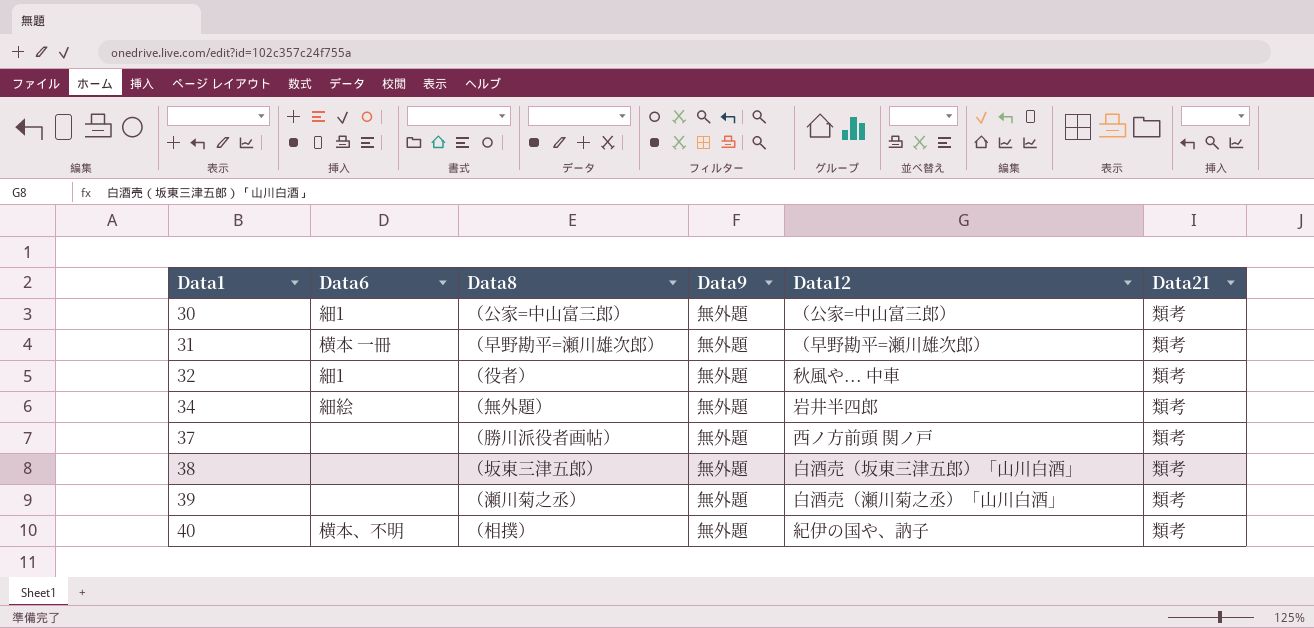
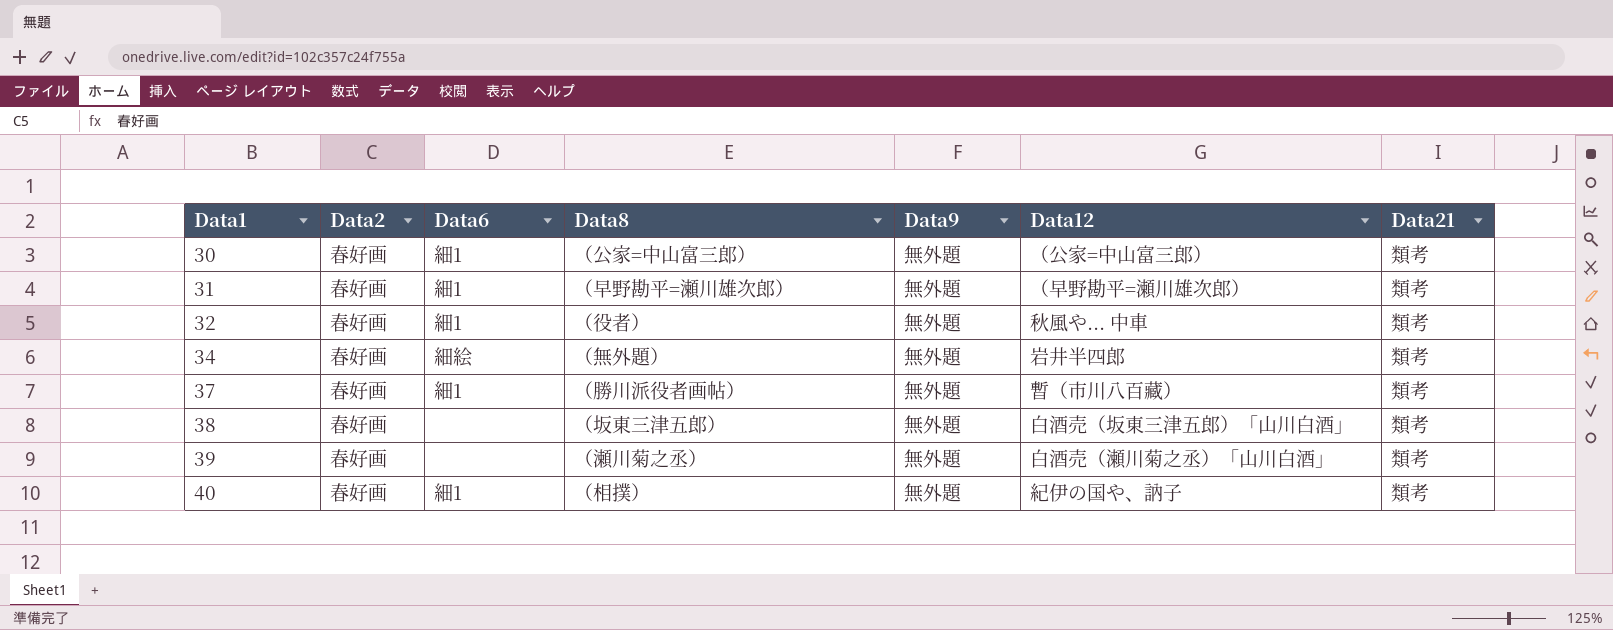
column Data2 | position: none -> 2
31 | Data6: 横本 一冊 -> 細1
37 | Data6: none -> 細1
37 | Data12: 西ノ方前頭 関ノ戸 -> 暫（市川八百藏）
40 | Data6: 横本、不明 -> 細1

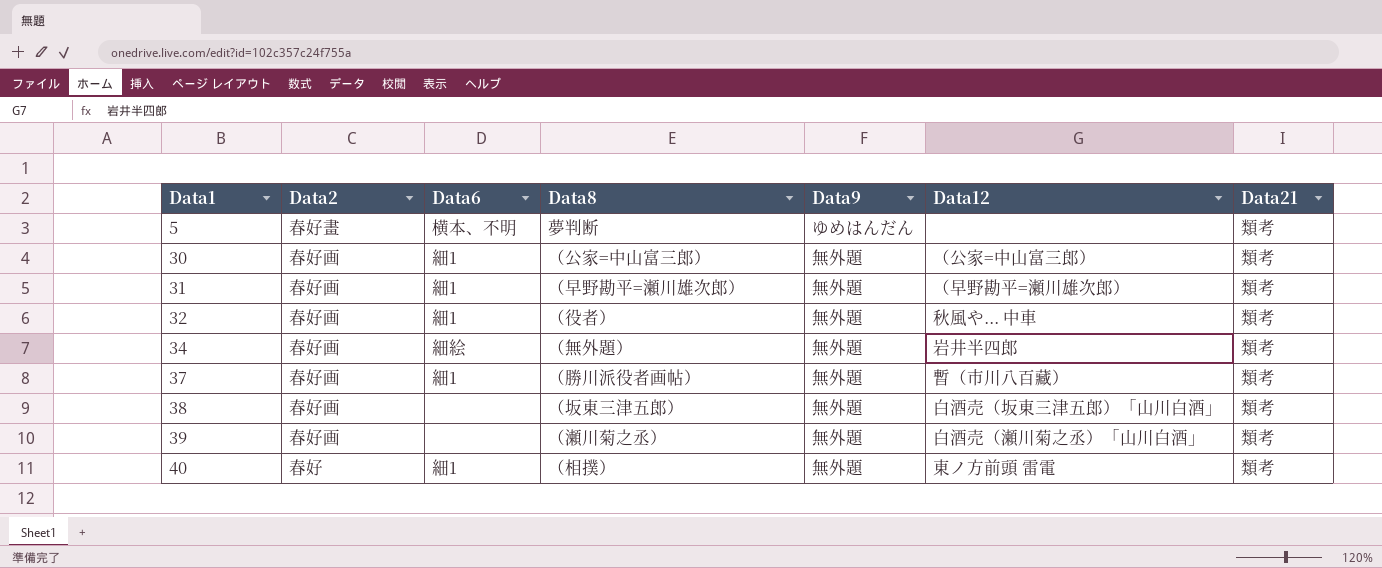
row 5: none -> 春好畫 | 横本、不明 | 夢判断 | ゆめはんだん | none | 類考
40 | Data2: 春好画 -> 春好
40 | Data12: 紀伊の国や、訥子 -> 東ノ方前頭 雷電

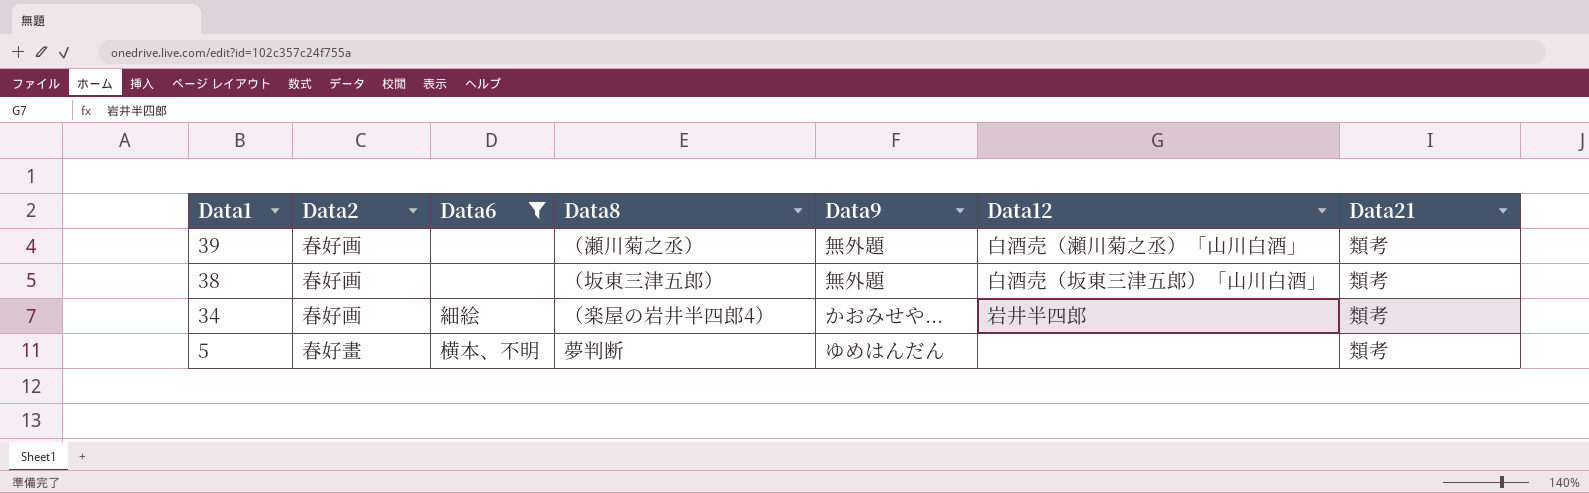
filter: none -> Data6 != 細1
row order: Data1 ascending -> Data1 descending
34 | Data8: （無外題） -> （楽屋の岩井半四郎4）
34 | Data9: 無外題 -> かおみせや...

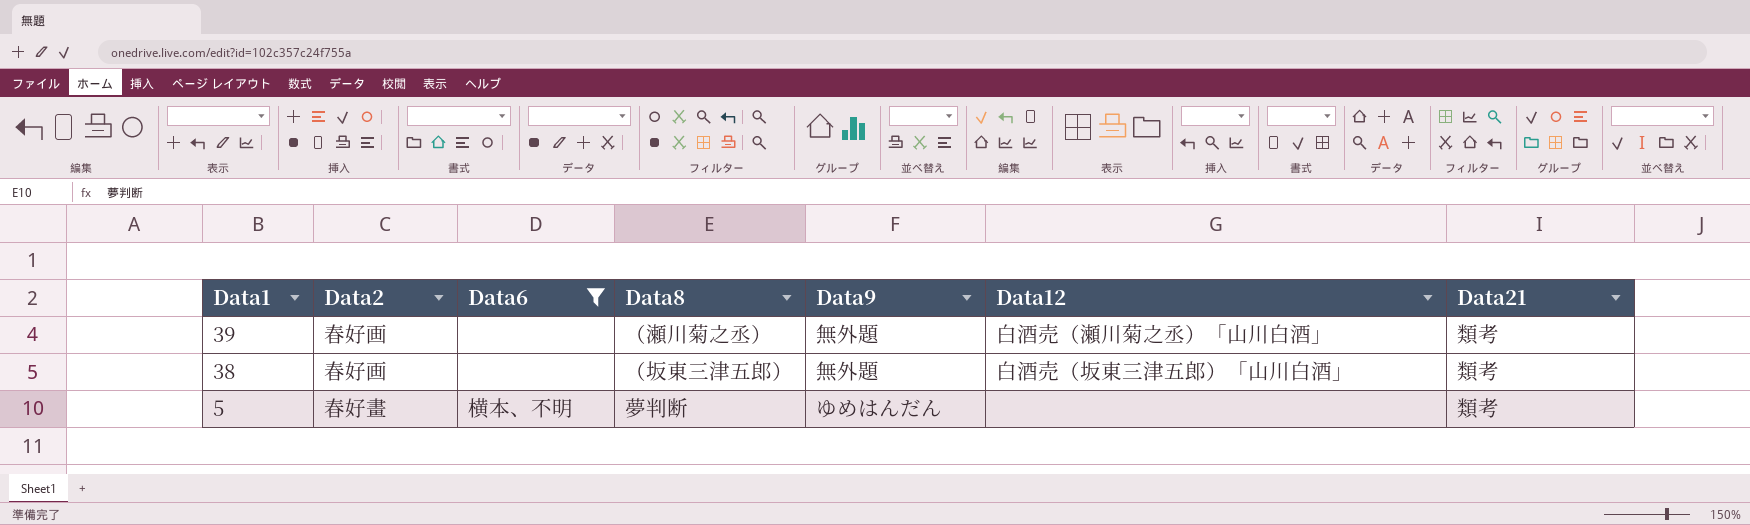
row 34: 春好画 | 細絵 | （楽屋の岩井半四郎4） | かおみせや... | 岩井半四郎 | 類考 -> none

